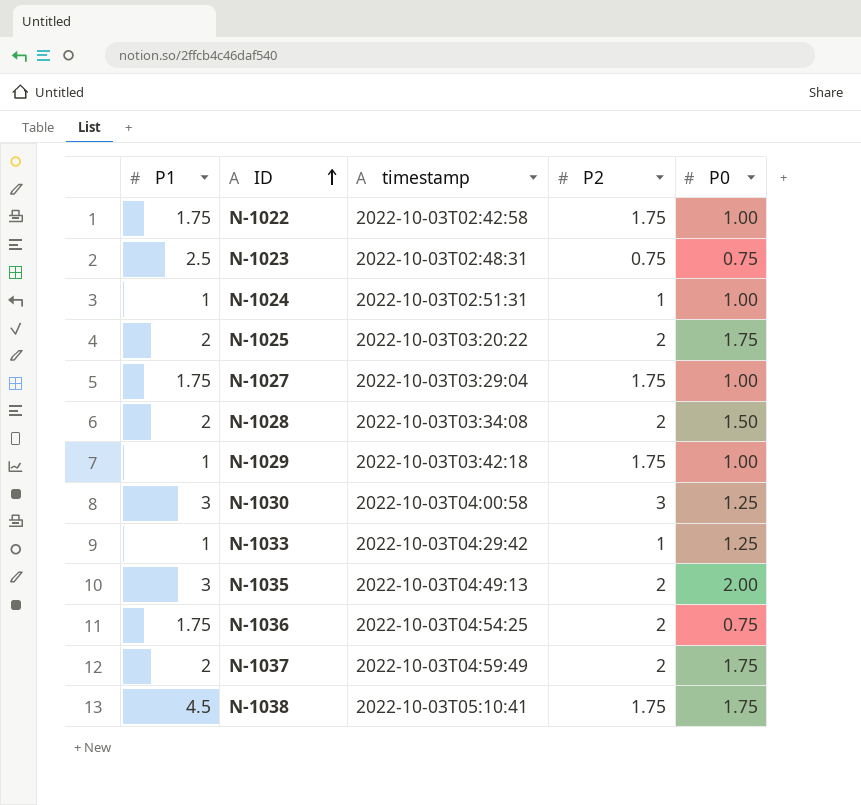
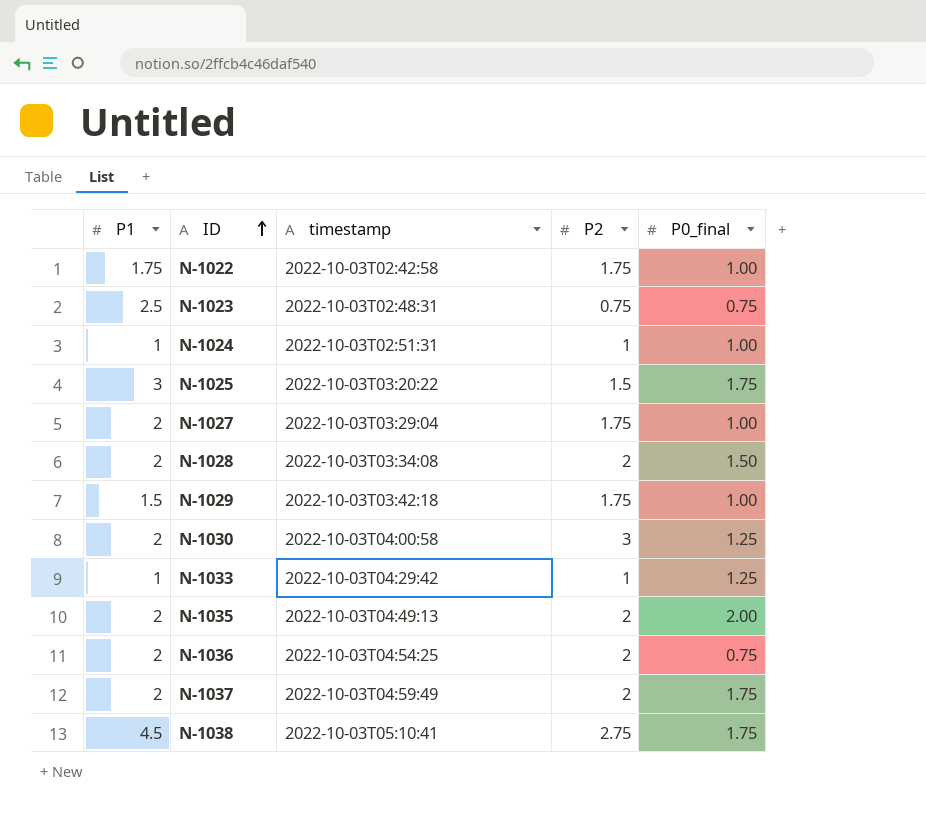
column name: P0 -> P0_final
N-1025 | P1: 2 -> 3
N-1025 | P2: 2 -> 1.5
N-1027 | P1: 1.75 -> 2
N-1029 | P1: 1 -> 1.5
N-1030 | P1: 3 -> 2
N-1035 | P1: 3 -> 2
N-1036 | P1: 1.75 -> 2
N-1038 | P2: 1.75 -> 2.75

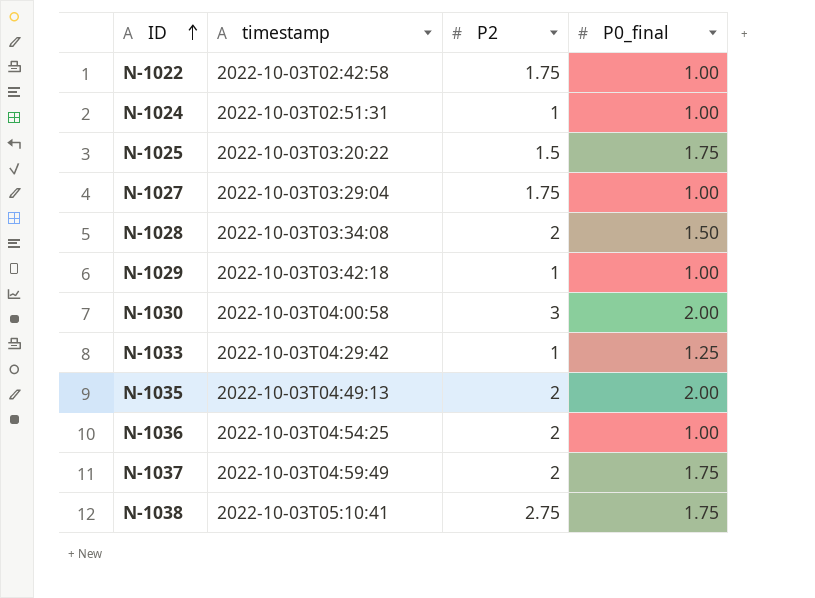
column P1 | position: 1 -> none
row N-1023: 2.5 | 2022-10-03T02:48:31 | 0.75 | 0.75 -> none
N-1029 | P2: 1.75 -> 1
N-1030 | P0_final: 1.25 -> 2.00
N-1036 | P0_final: 0.75 -> 1.00

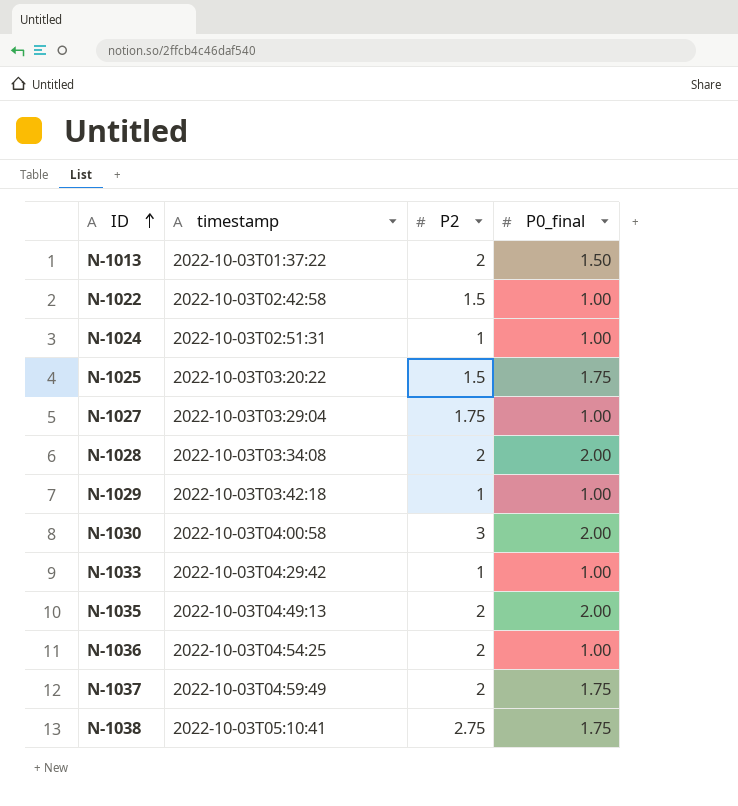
row N-1013: none -> 2022-10-03T01:37:22 | 2 | 1.50
N-1022 | P2: 1.75 -> 1.5
N-1028 | P0_final: 1.50 -> 2.00
N-1033 | P0_final: 1.25 -> 1.00

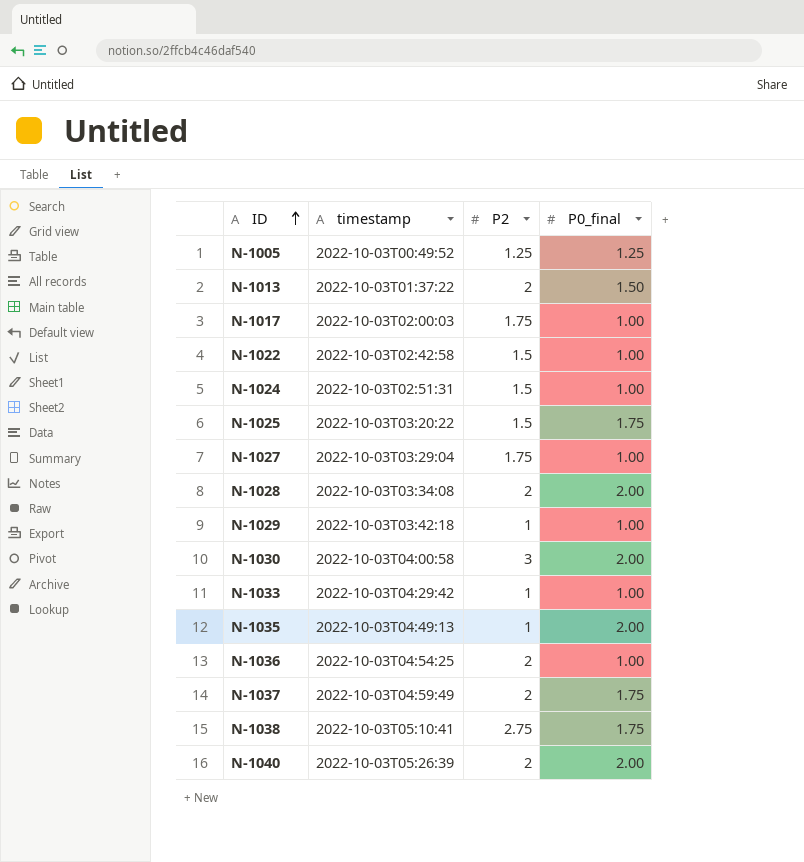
row N-1005: none -> 2022-10-03T00:49:52 | 1.25 | 1.25
row N-1017: none -> 2022-10-03T02:00:03 | 1.75 | 1.00
N-1024 | P2: 1 -> 1.5
N-1035 | P2: 2 -> 1
row N-1040: none -> 2022-10-03T05:26:39 | 2 | 2.00

